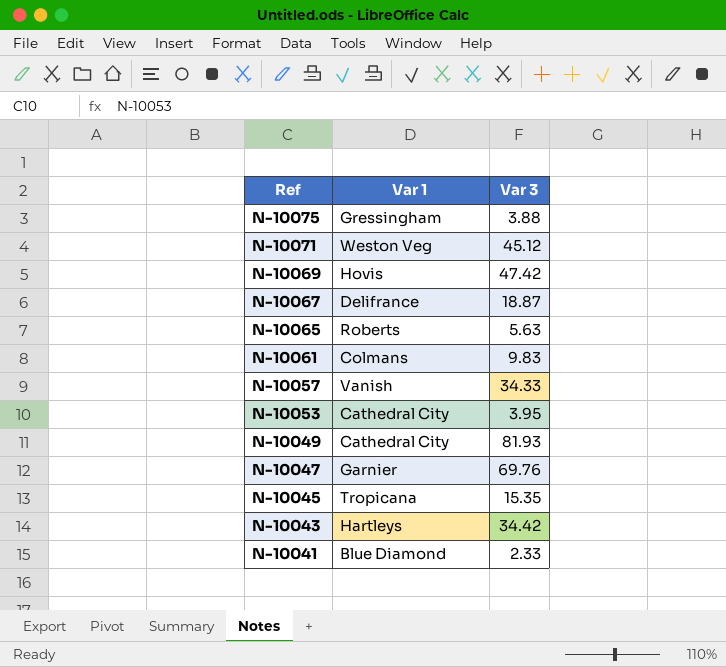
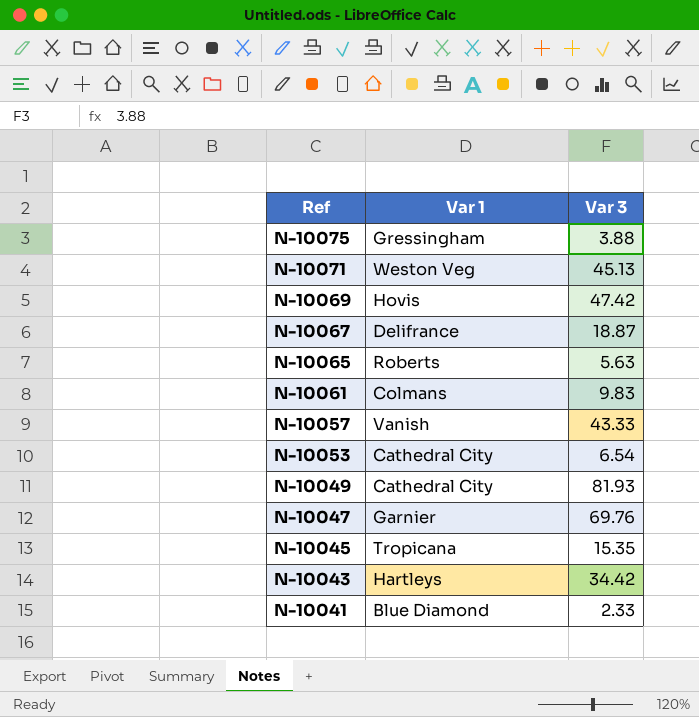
N-10071 | Var 3: 45.12 -> 45.13
N-10057 | Var 3: 34.33 -> 43.33
N-10053 | Var 3: 3.95 -> 6.54

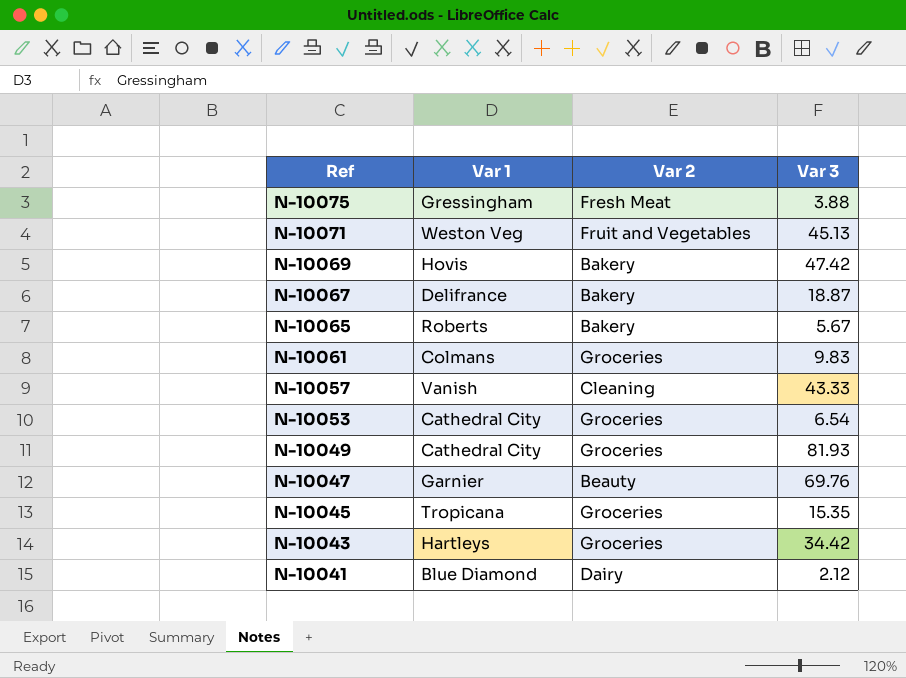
column Var 2 | position: none -> 3
N-10065 | Var 3: 5.63 -> 5.67
N-10041 | Var 3: 2.33 -> 2.12

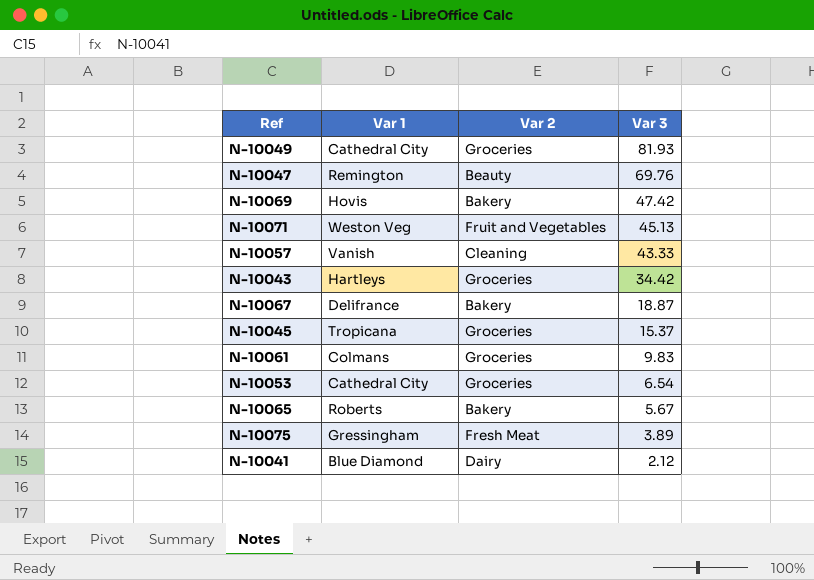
row order: Ref descending -> Var 3 descending
N-10047 | Var 1: Garnier -> Remington
N-10045 | Var 3: 15.35 -> 15.37
N-10075 | Var 3: 3.88 -> 3.89

